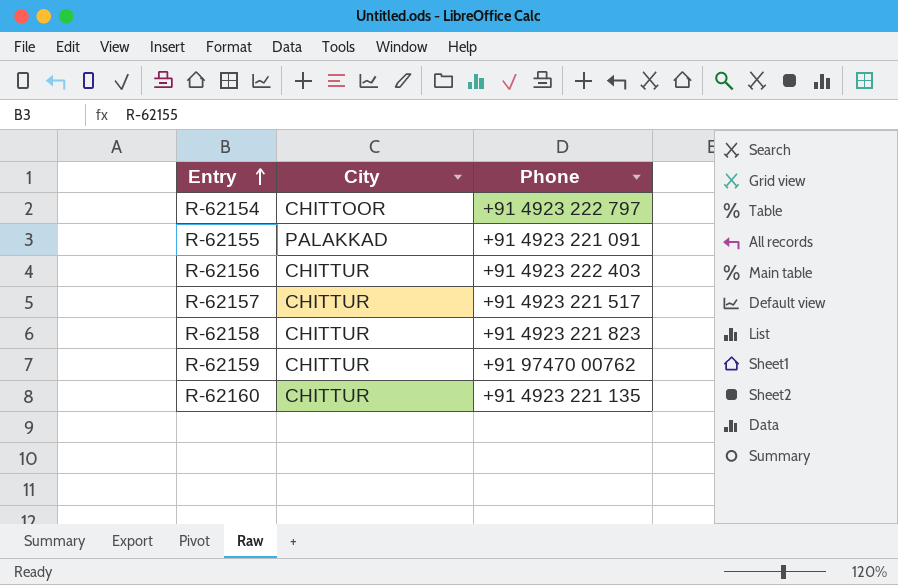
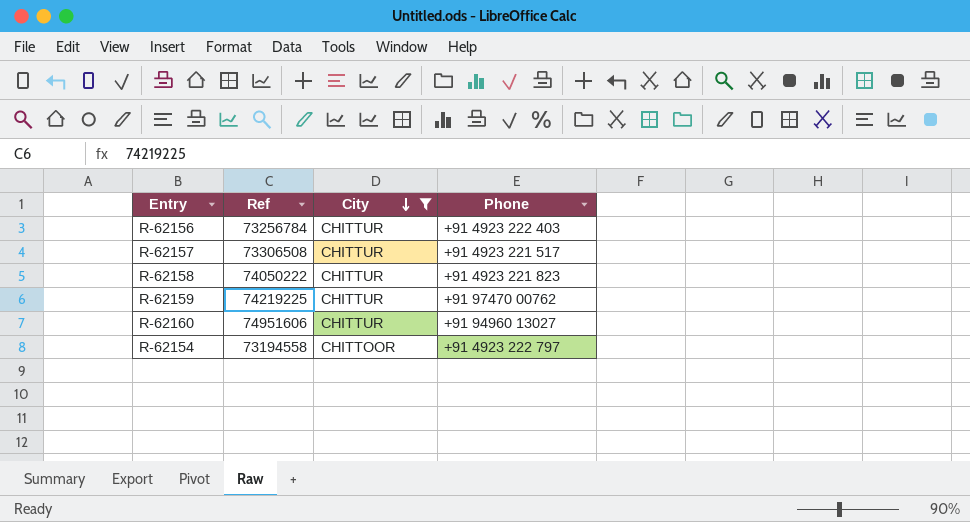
filter: none -> City != PALAKKAD
row order: Entry ascending -> City descending
column Ref | position: none -> 2
R-62160 | Phone: +91 4923 221 135 -> +91 94960 13027

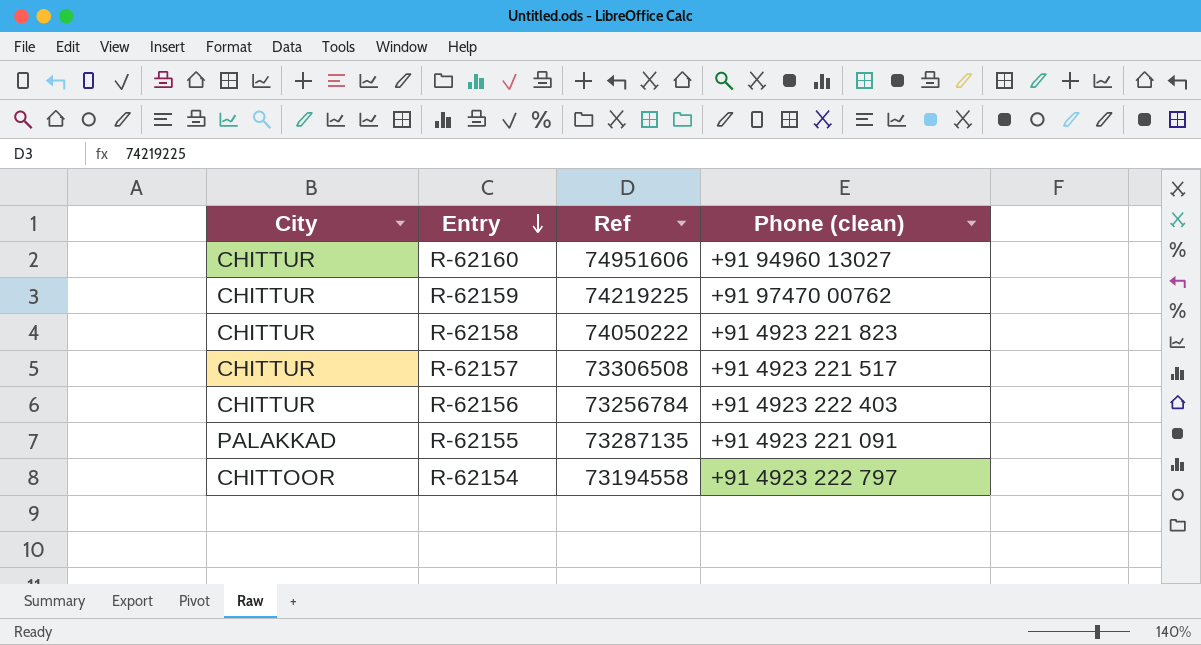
filter: City != PALAKKAD -> none
row order: City descending -> Entry descending
column City | position: 3 -> 1
column name: Phone -> Phone (clean)

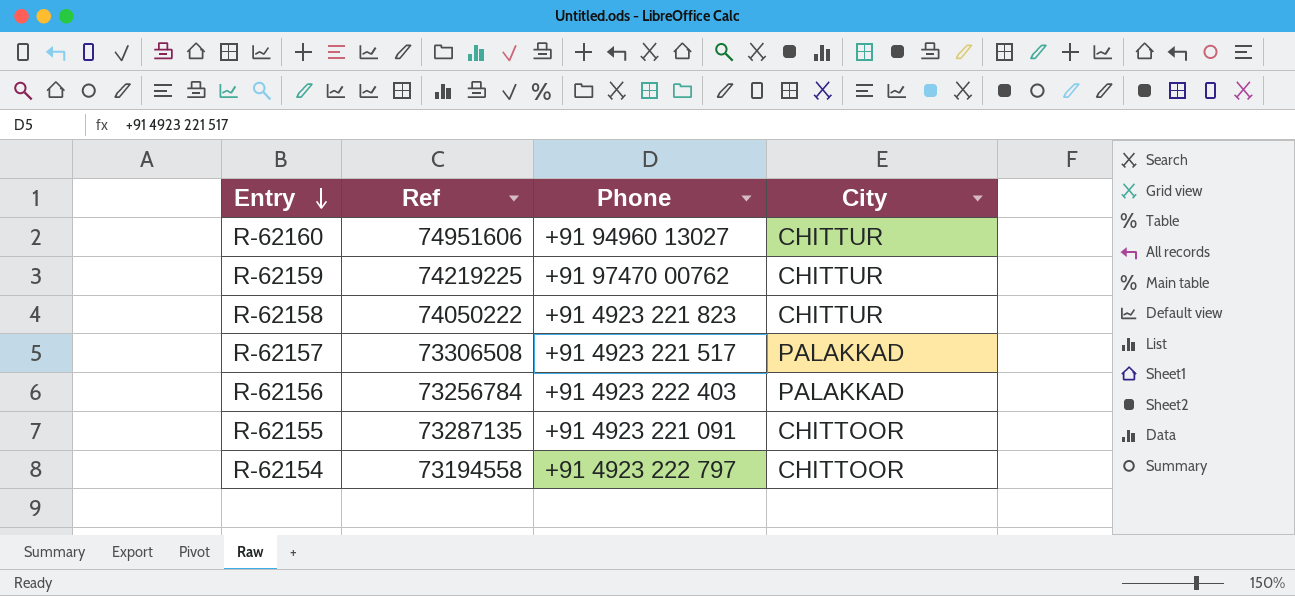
column name: Phone (clean) -> Phone
column City | position: 1 -> 4
R-62157 | City: CHITTUR -> PALAKKAD
R-62156 | City: CHITTUR -> PALAKKAD
R-62155 | City: PALAKKAD -> CHITTOOR

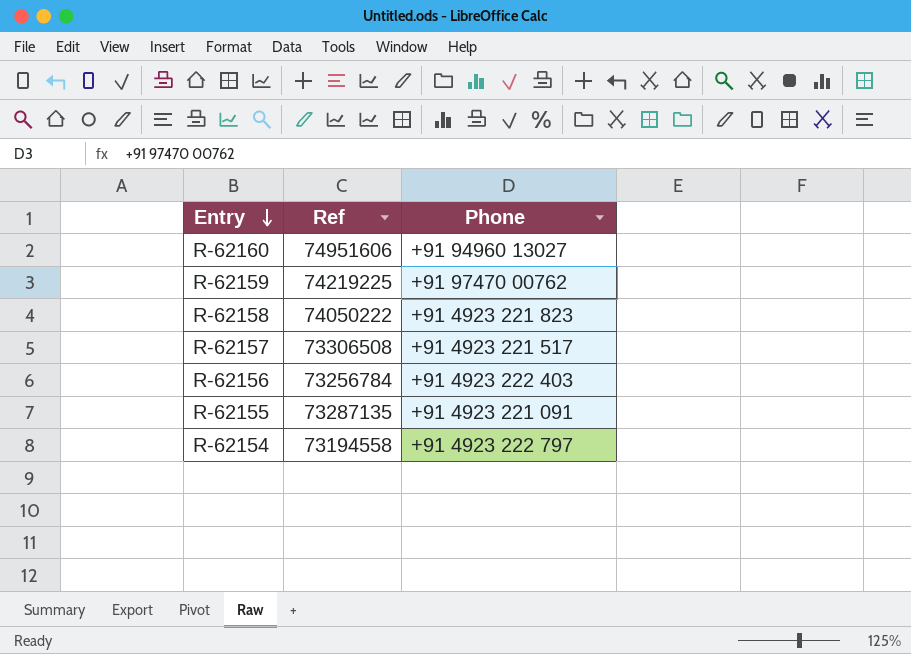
column City | position: 4 -> none

